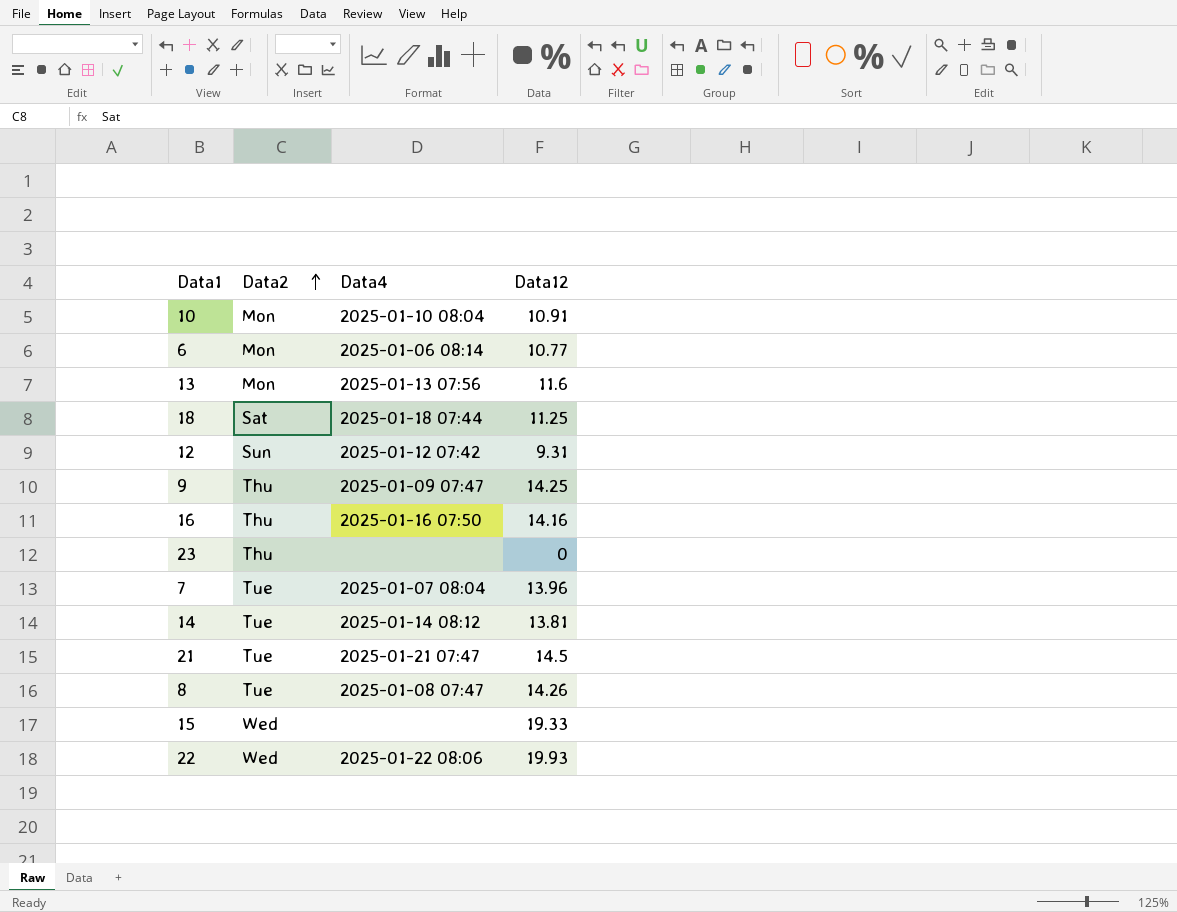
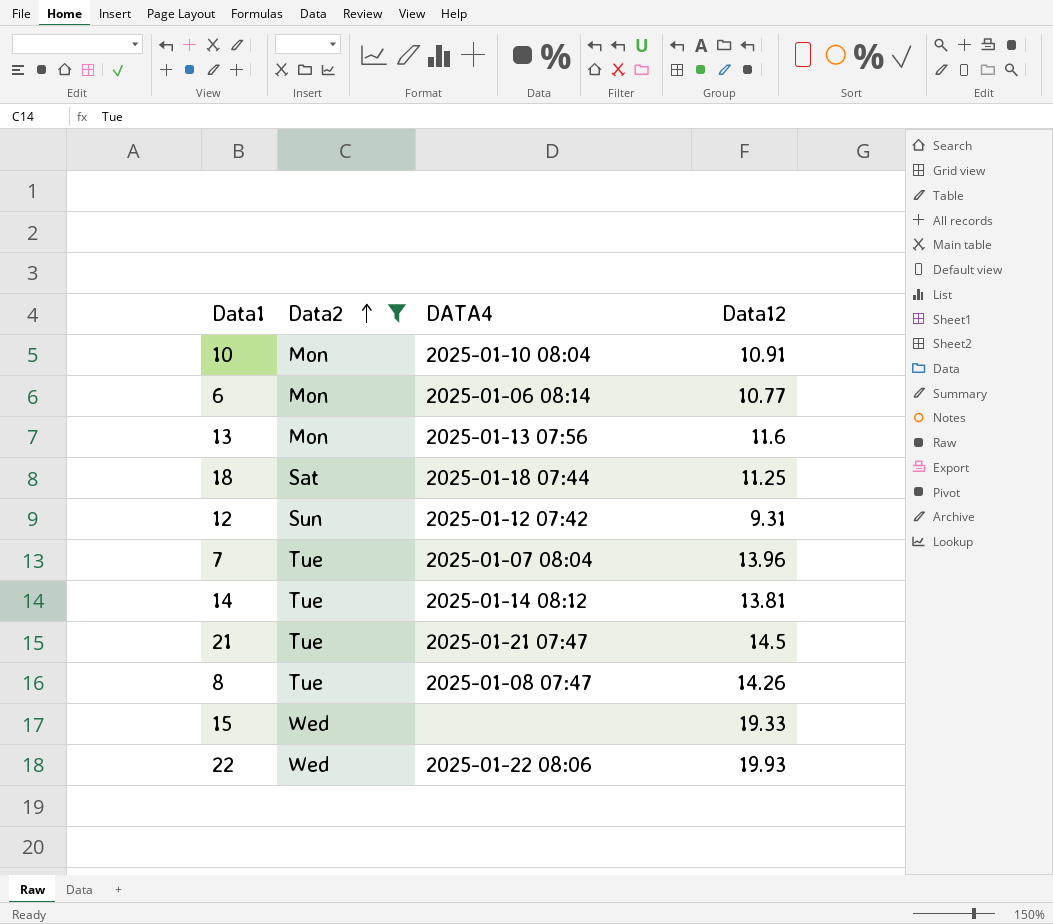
filter: none -> Data2 != Thu
column name: Data4 -> DATA4

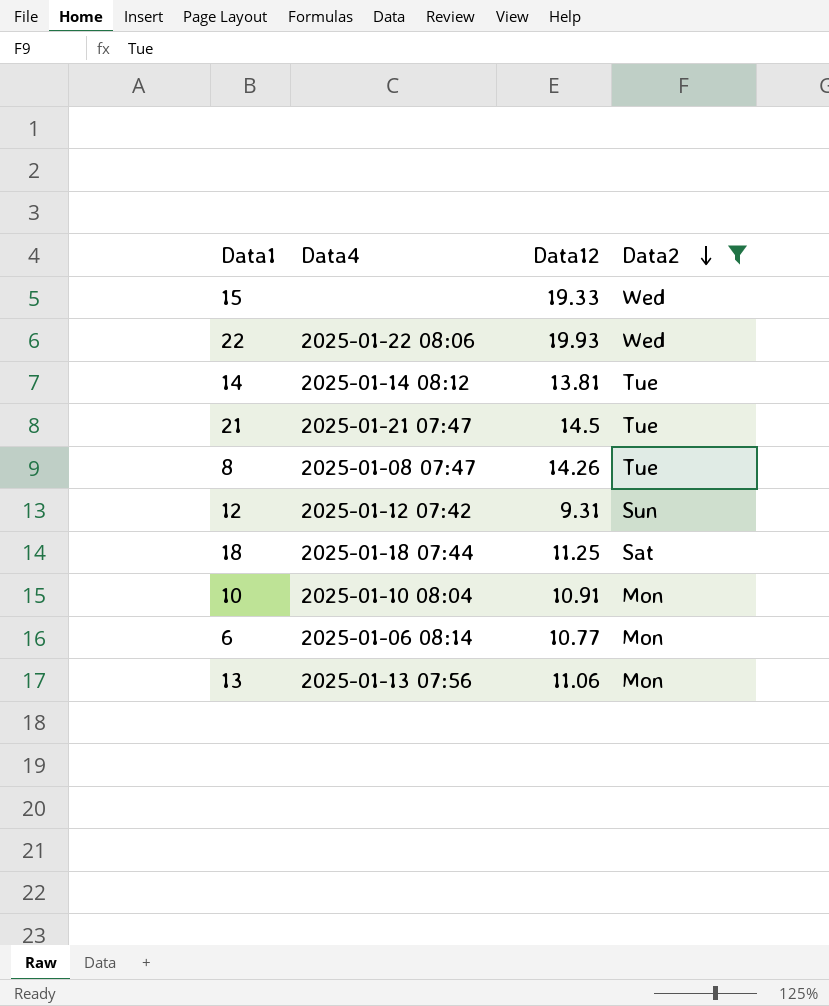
row order: Data2 ascending -> Data2 descending
column name: DATA4 -> Data4
column Data2 | position: 2 -> 4
row 7: Tue | 2025-01-07 08:04 | 13.96 -> none
13 | Data12: 11.6 -> 11.06

